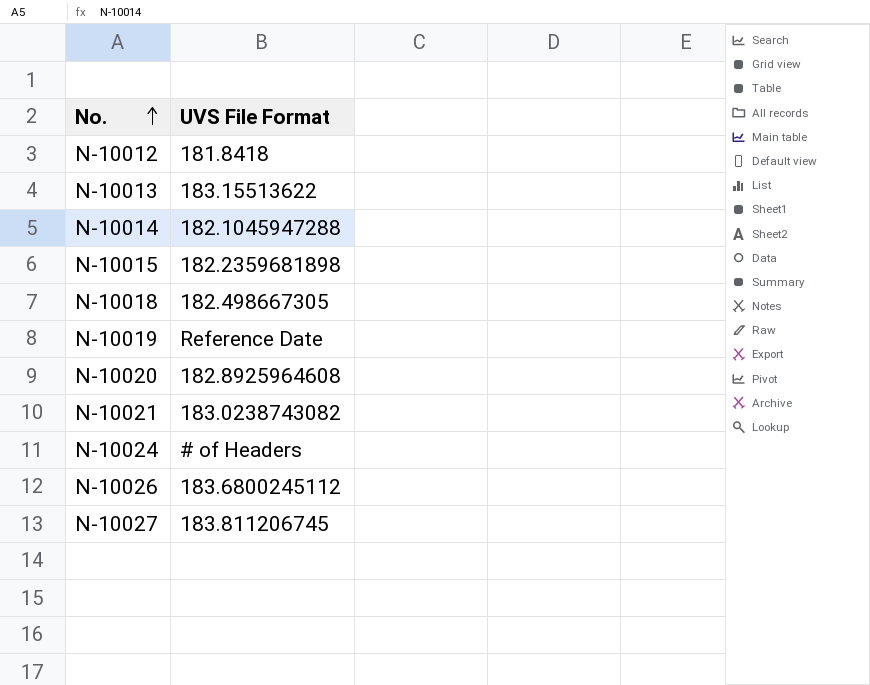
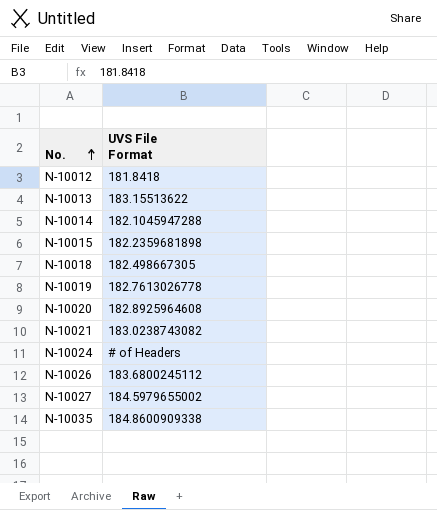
N-10019 | UVS File Format: Reference Date -> 182.7613026778
N-10027 | UVS File Format: 183.811206745 -> 184.5979655002
row N-10035: none -> 184.8600909338

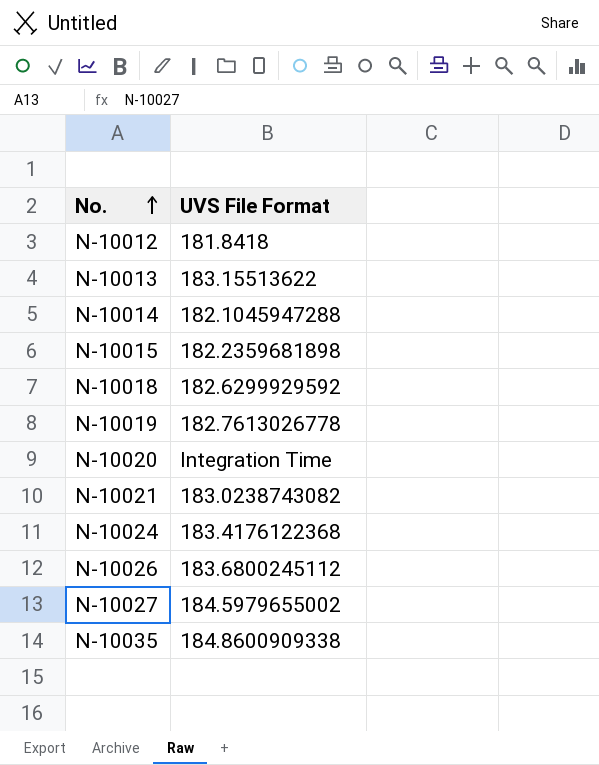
N-10018 | UVS File Format: 182.498667305 -> 182.6299929592
N-10020 | UVS File Format: 182.8925964608 -> Integration Time
N-10024 | UVS File Format: # of Headers -> 183.4176122368

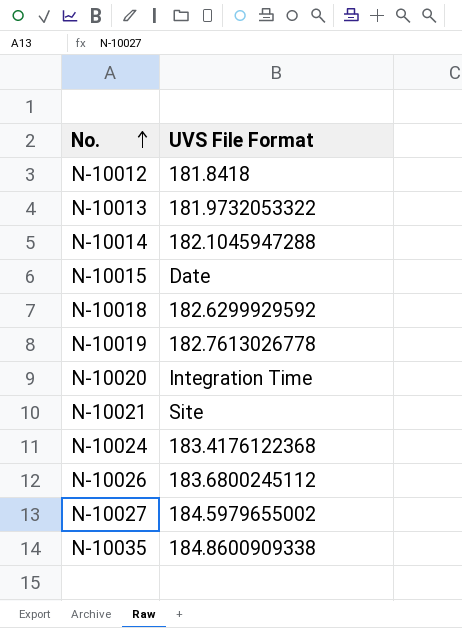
N-10013 | UVS File Format: 183.15513622 -> 181.9732053322
N-10015 | UVS File Format: 182.2359681898 -> Date
N-10021 | UVS File Format: 183.0238743082 -> Site

